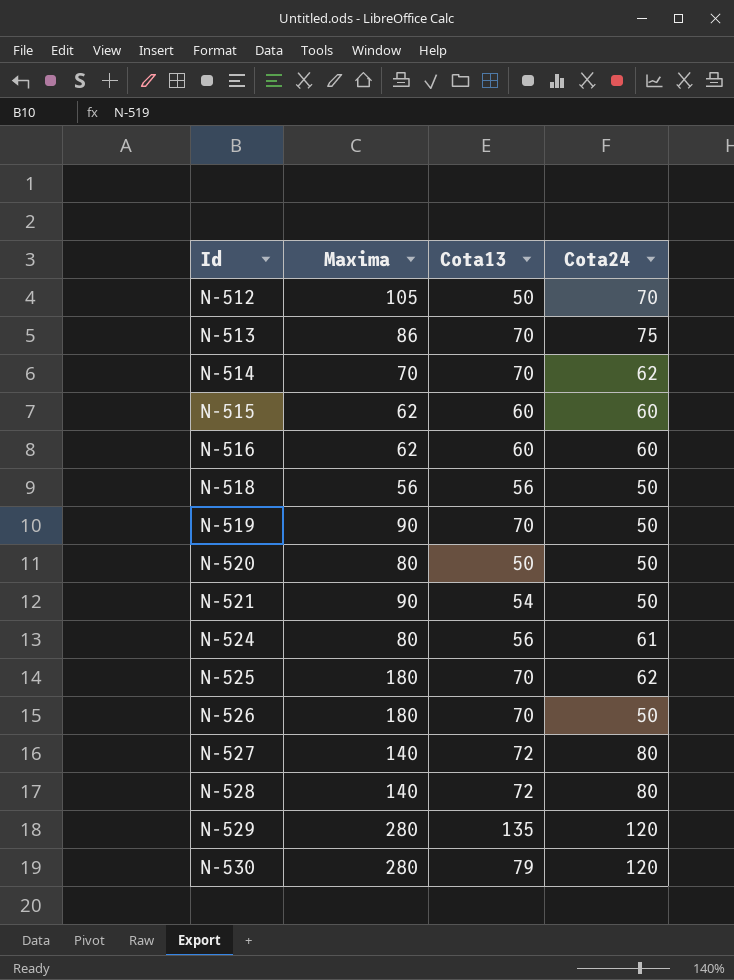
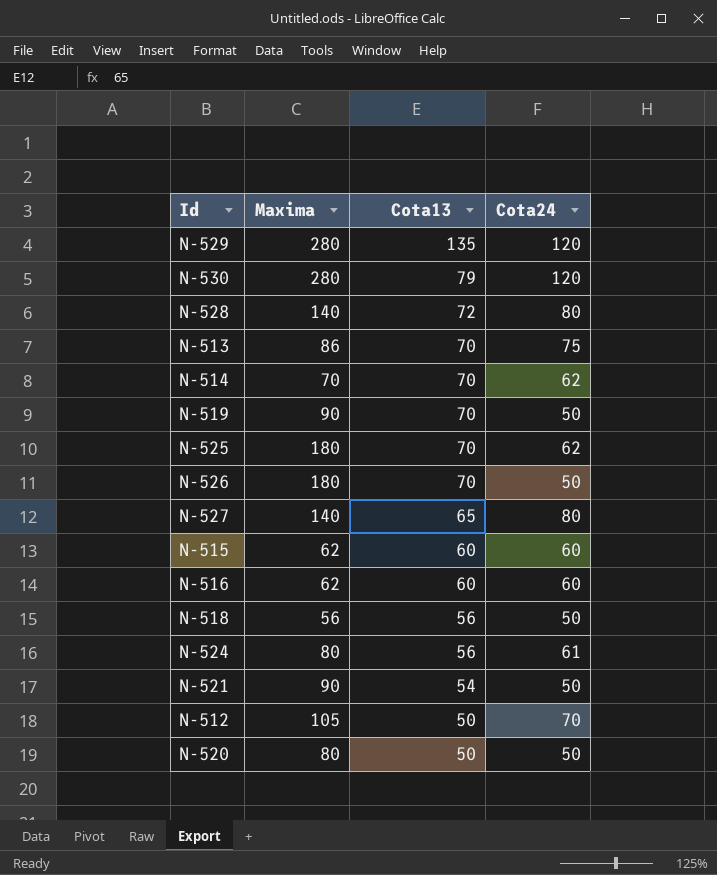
row order: Id ascending -> Cota13 descending
N-527 | Cota13: 72 -> 65

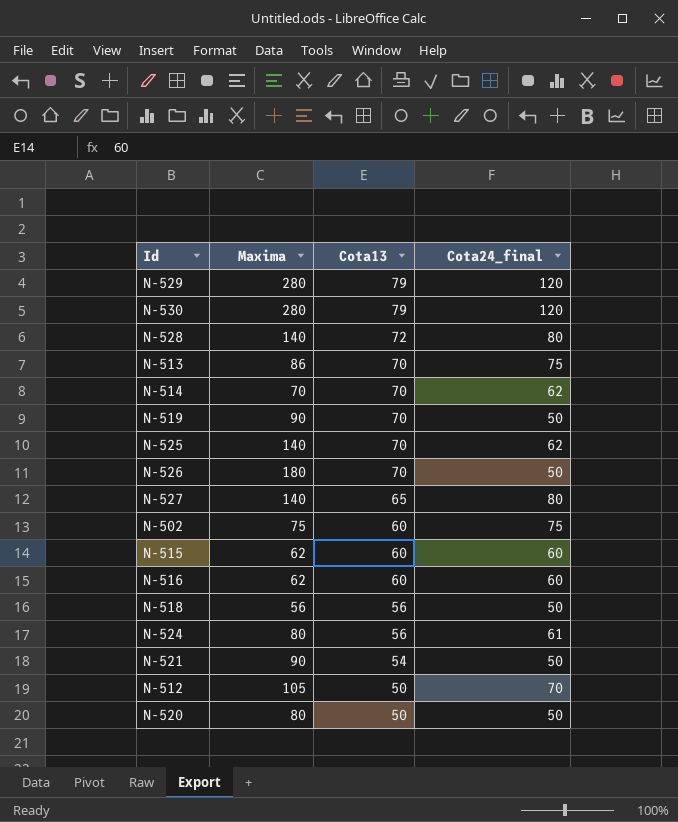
column name: Cota24 -> Cota24_final
N-529 | Cota13: 135 -> 79
N-525 | Maxima: 180 -> 140
row N-502: none -> 75 | 60 | 75

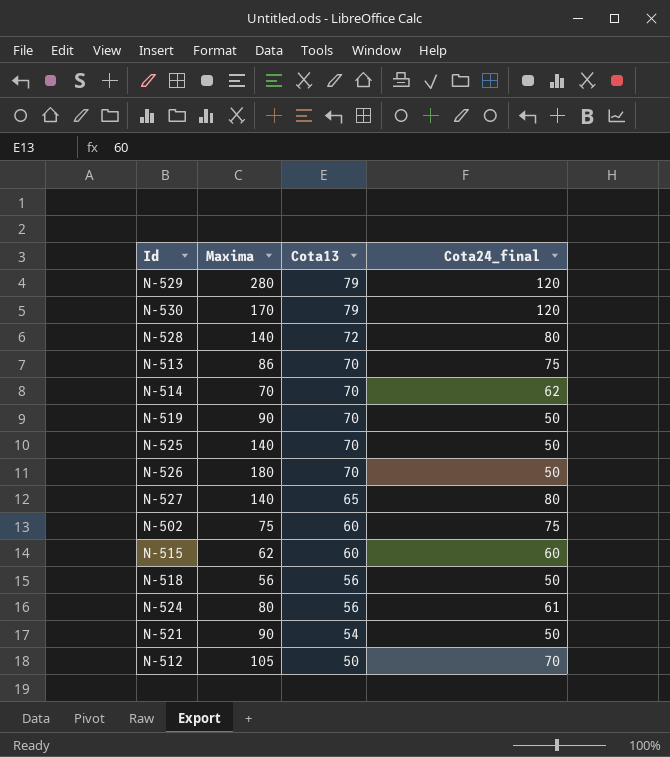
row N-516: 62 | 60 | 60 -> none
row N-520: 80 | 50 | 50 -> none
N-530 | Maxima: 280 -> 170
N-525 | Cota24_final: 62 -> 50

